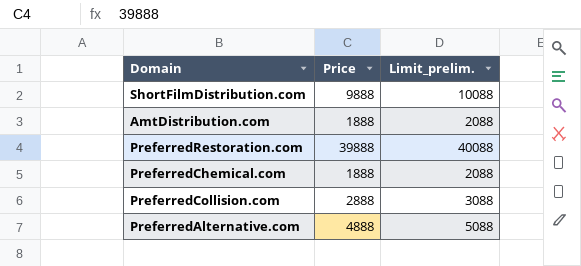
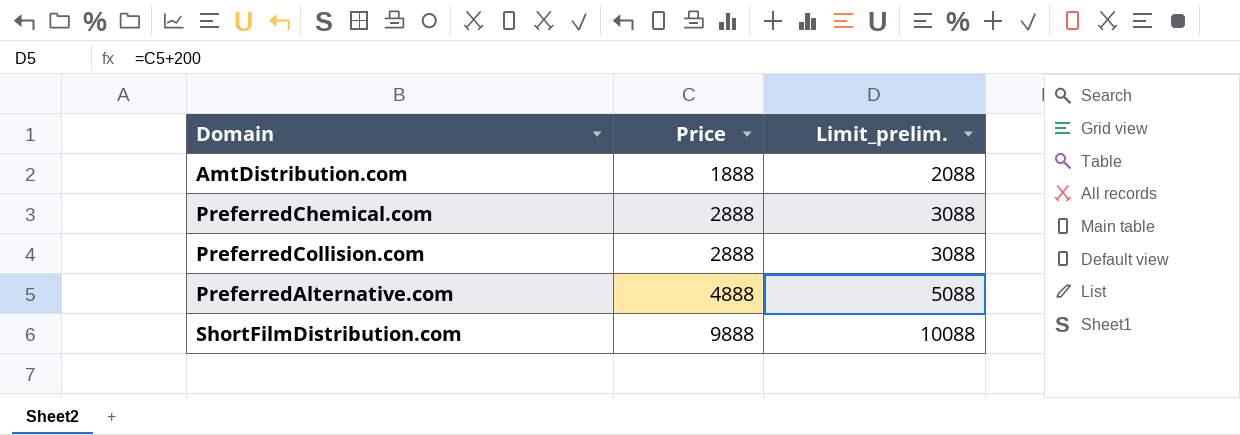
row order: none -> Price ascending
row PreferredRestoration.com: 39888 | 40088 -> none
PreferredChemical.com | Price: 1888 -> 2888
PreferredChemical.com | Limit_prelim.: 2088 -> 3088

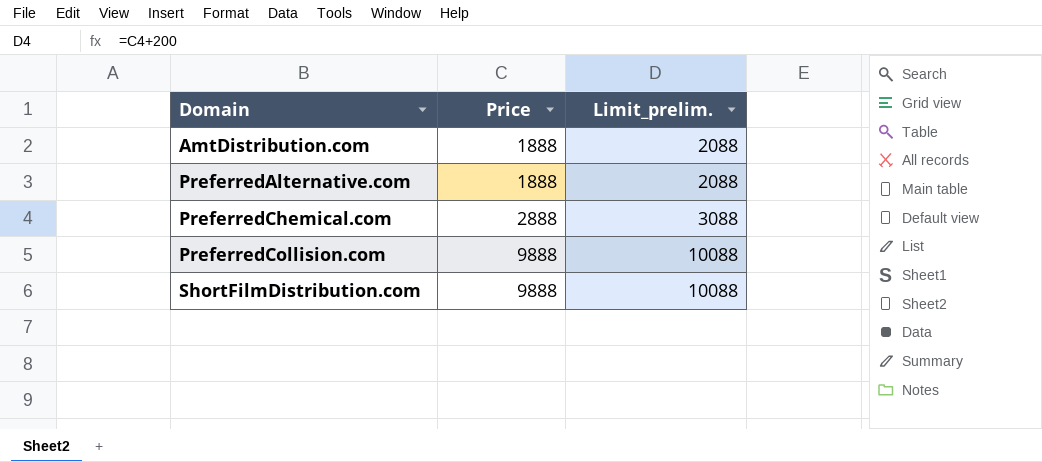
row order: Price ascending -> Domain ascending
PreferredAlternative.com | Price: 4888 -> 1888
PreferredAlternative.com | Limit_prelim.: 5088 -> 2088
PreferredCollision.com | Price: 2888 -> 9888
PreferredCollision.com | Limit_prelim.: 3088 -> 10088

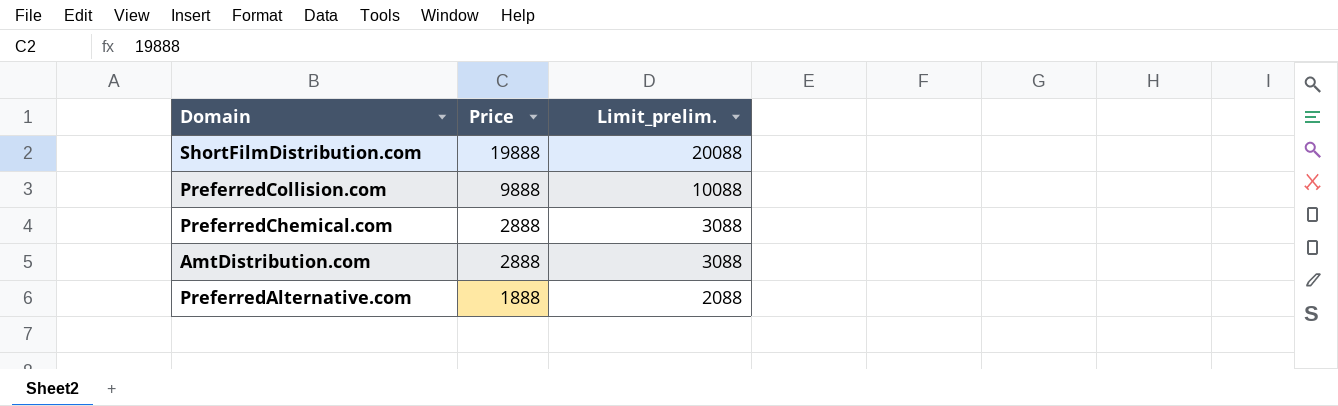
row order: Domain ascending -> Price descending
ShortFilmDistribution.com | Price: 9888 -> 19888
ShortFilmDistribution.com | Limit_prelim.: 10088 -> 20088
AmtDistribution.com | Price: 1888 -> 2888
AmtDistribution.com | Limit_prelim.: 2088 -> 3088

